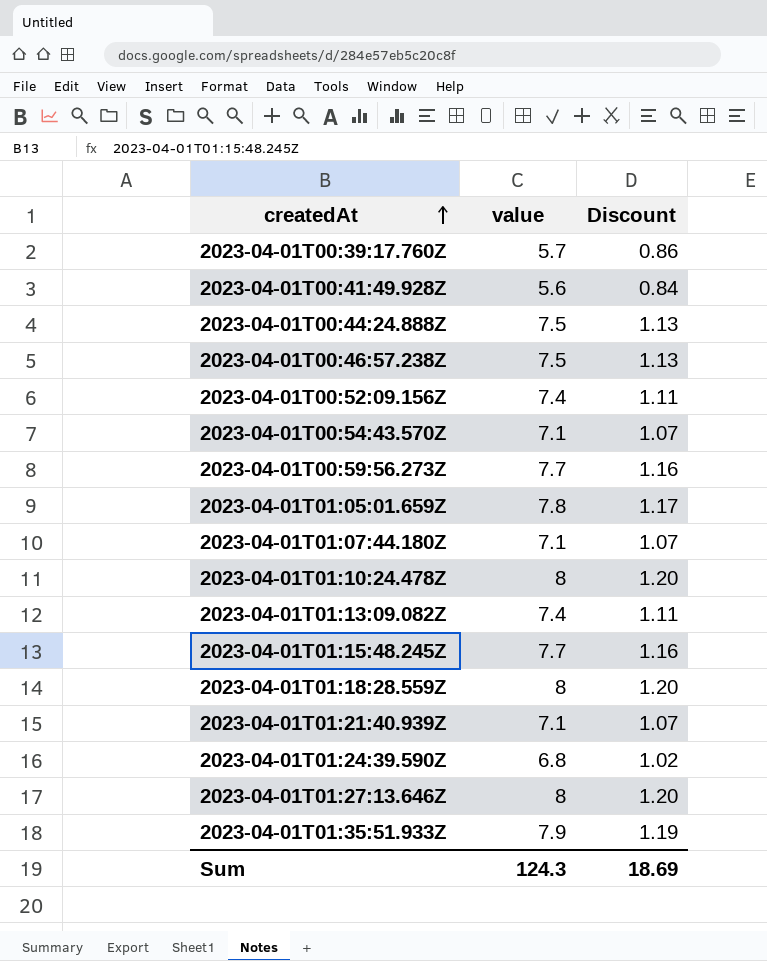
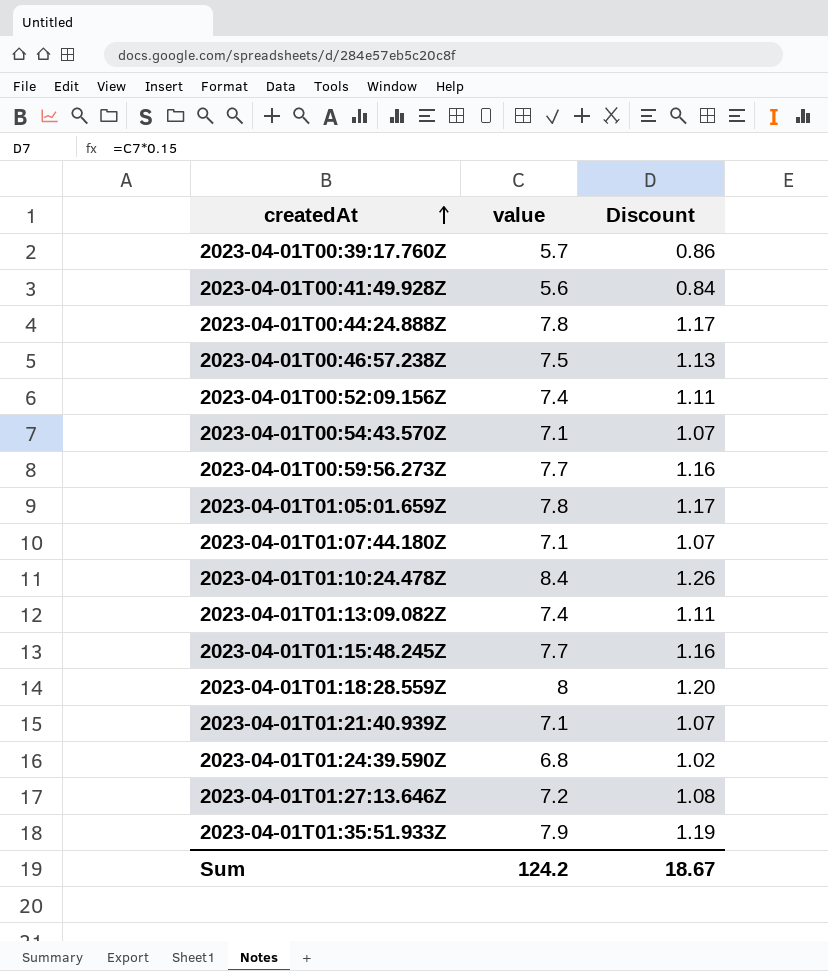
2023-04-01T00:44:24.888Z | value: 7.5 -> 7.8
2023-04-01T00:44:24.888Z | Discount: 1.13 -> 1.17
2023-04-01T01:10:24.478Z | value: 8 -> 8.4
2023-04-01T01:10:24.478Z | Discount: 1.20 -> 1.26
2023-04-01T01:27:13.646Z | value: 8 -> 7.2
2023-04-01T01:27:13.646Z | Discount: 1.20 -> 1.08
Sum | value: 124.3 -> 124.2
Sum | Discount: 18.69 -> 18.67

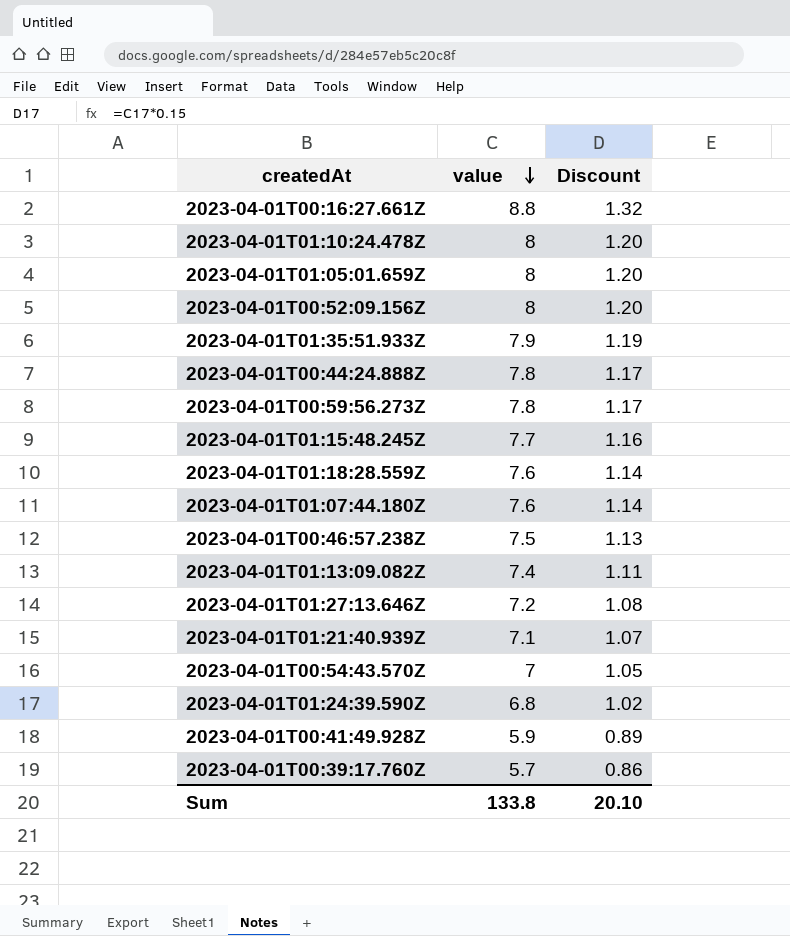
row order: createdAt ascending -> value descending
row 2023-04-01T00:16:27.661Z: none -> 8.8 | 1.32
2023-04-01T01:10:24.478Z | value: 8.4 -> 8
2023-04-01T01:10:24.478Z | Discount: 1.26 -> 1.20
2023-04-01T01:05:01.659Z | value: 7.8 -> 8
2023-04-01T01:05:01.659Z | Discount: 1.17 -> 1.20
2023-04-01T00:52:09.156Z | value: 7.4 -> 8
2023-04-01T00:52:09.156Z | Discount: 1.11 -> 1.20
2023-04-01T00:59:56.273Z | value: 7.7 -> 7.8
2023-04-01T00:59:56.273Z | Discount: 1.16 -> 1.17
2023-04-01T01:18:28.559Z | value: 8 -> 7.6
2023-04-01T01:18:28.559Z | Discount: 1.20 -> 1.14
2023-04-01T01:07:44.180Z | value: 7.1 -> 7.6
2023-04-01T01:07:44.180Z | Discount: 1.07 -> 1.14
2023-04-01T00:54:43.570Z | value: 7.1 -> 7
2023-04-01T00:54:43.570Z | Discount: 1.07 -> 1.05
2023-04-01T00:41:49.928Z | value: 5.6 -> 5.9
2023-04-01T00:41:49.928Z | Discount: 0.84 -> 0.89
Sum | value: 124.2 -> 133.8
Sum | Discount: 18.67 -> 20.10

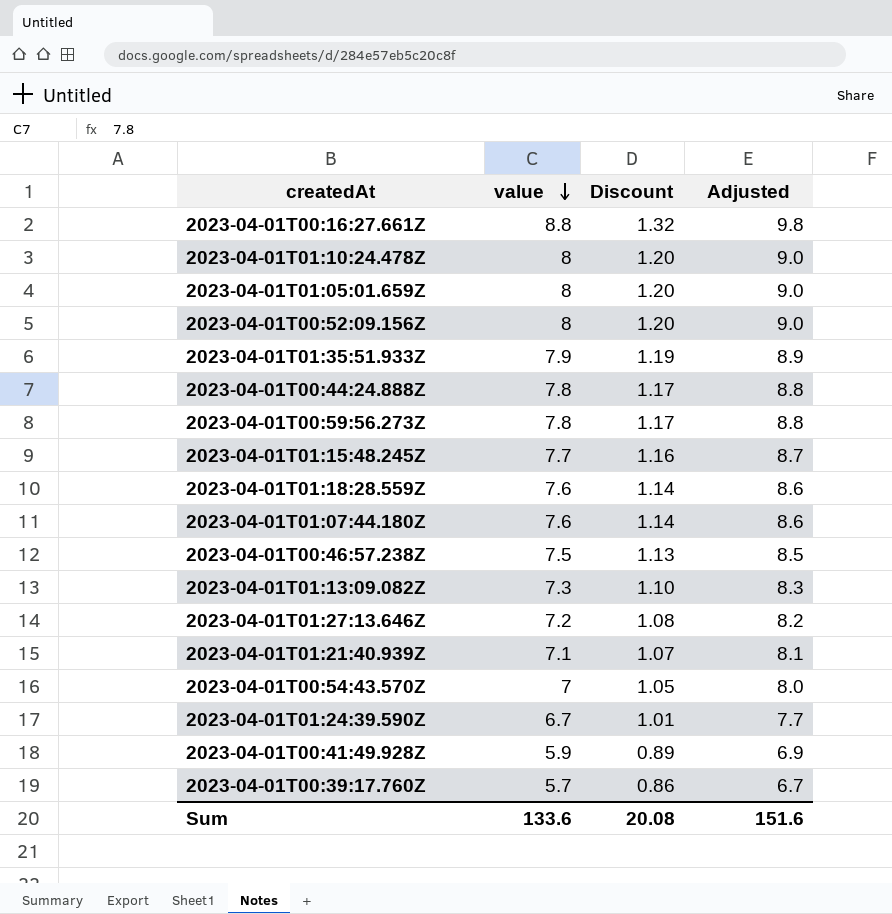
column Adjusted | formula: none -> [value] + 1
2023-04-01T01:13:09.082Z | value: 7.4 -> 7.3
2023-04-01T01:13:09.082Z | Discount: 1.11 -> 1.10
2023-04-01T01:24:39.590Z | value: 6.8 -> 6.7
2023-04-01T01:24:39.590Z | Discount: 1.02 -> 1.01
Sum | value: 133.8 -> 133.6
Sum | Discount: 20.10 -> 20.08

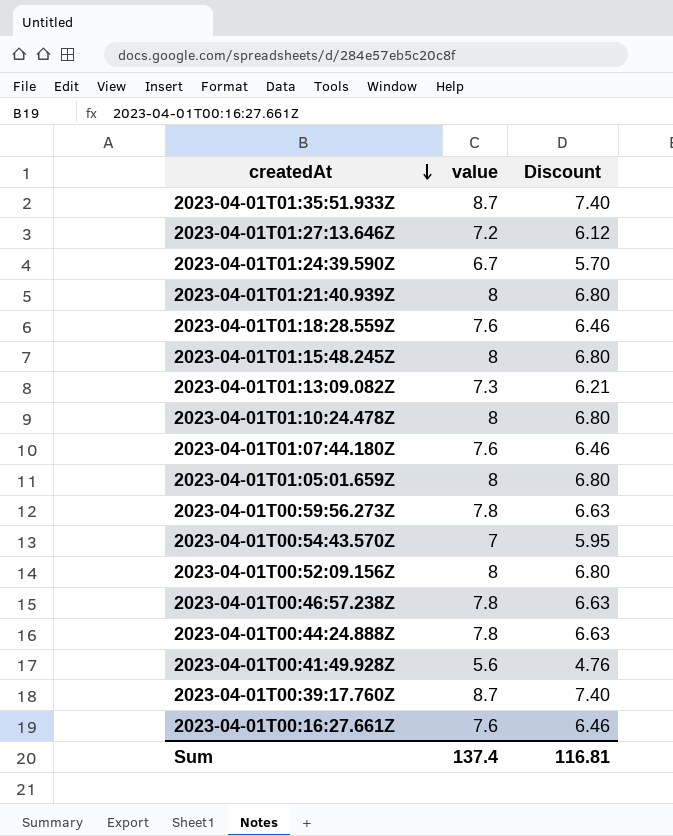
row order: value descending -> createdAt descending
column Adjusted | formula: [value] + 1 -> none
column Discount | formula: [value] * 0.15 -> [value] * 0.85
2023-04-01T01:35:51.933Z | value: 7.9 -> 8.7
2023-04-01T01:21:40.939Z | value: 7.1 -> 8
2023-04-01T01:15:48.245Z | value: 7.7 -> 8
2023-04-01T00:46:57.238Z | value: 7.5 -> 7.8
2023-04-01T00:41:49.928Z | value: 5.9 -> 5.6
2023-04-01T00:39:17.760Z | value: 5.7 -> 8.7
2023-04-01T00:16:27.661Z | value: 8.8 -> 7.6
Sum | value: 133.6 -> 137.4
Sum | Discount: 20.08 -> 116.81

